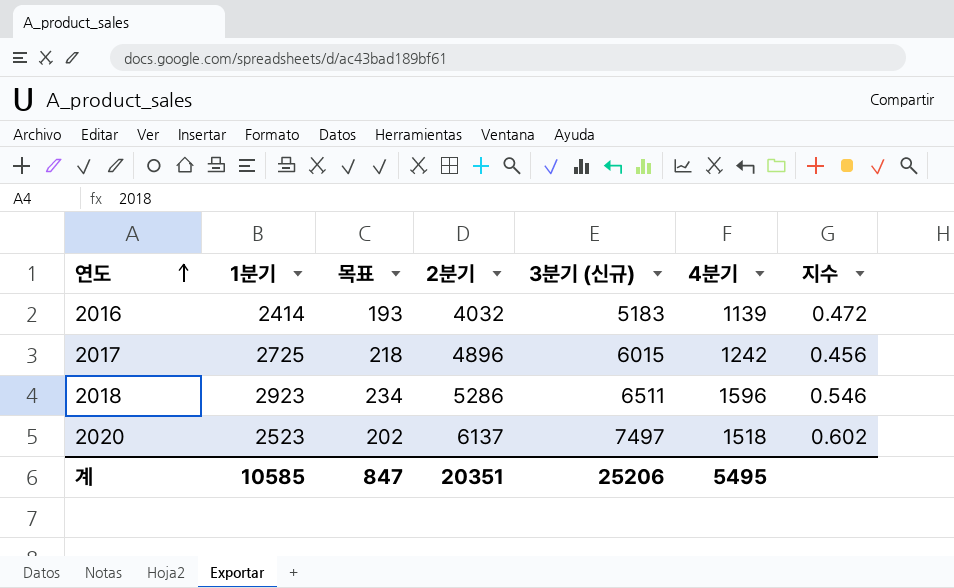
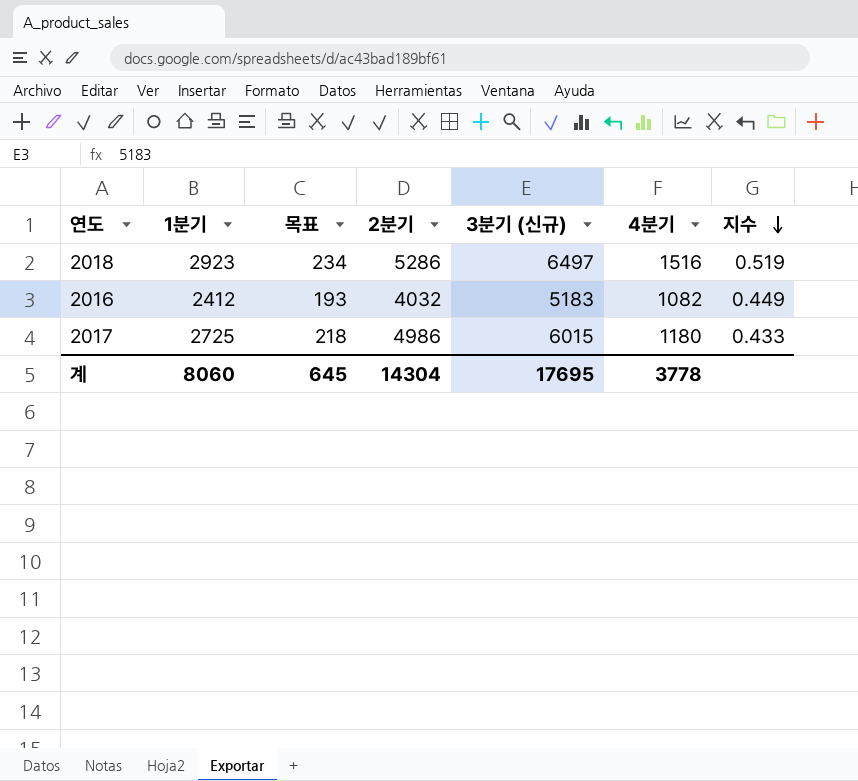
row order: 연도 ascending -> 지수 descending
row 2020: 2523 | 202 | 6137 | 7497 | 1518 | 0.602 -> none
2018 | 3분기 (신규): 6511 -> 6497
2018 | 4분기: 1596 -> 1516
2018 | 지수: 0.546 -> 0.519
2016 | 1분기: 2414 -> 2412
2016 | 4분기: 1139 -> 1082
2016 | 지수: 0.472 -> 0.449
2017 | 2분기: 4896 -> 4986
2017 | 4분기: 1242 -> 1180
2017 | 지수: 0.456 -> 0.433
계 | 1분기: 10585 -> 8060
계 | 목표: 847 -> 645
계 | 2분기: 20351 -> 14304
계 | 3분기 (신규): 25206 -> 17695
계 | 4분기: 5495 -> 3778

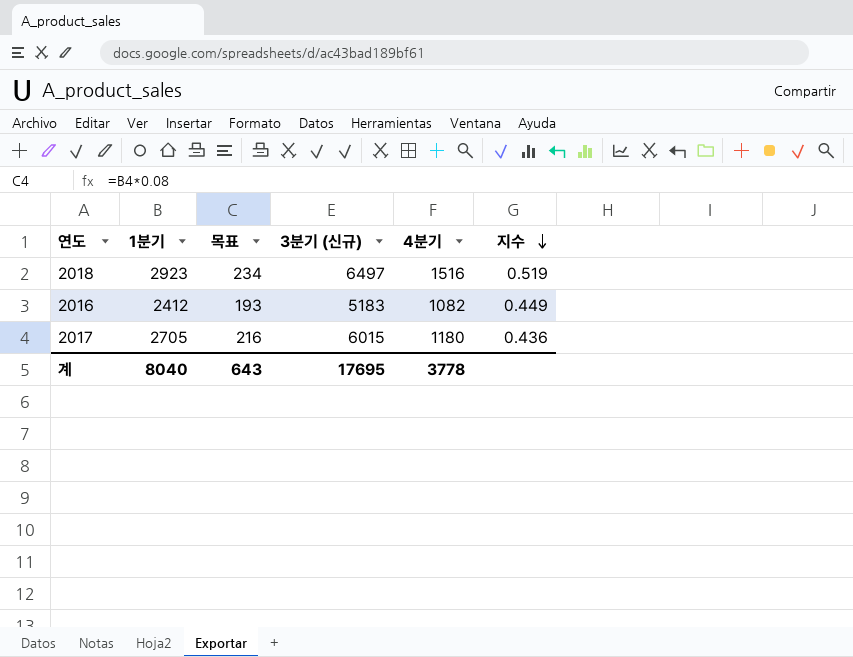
column 2분기 | position: 4 -> none
2017 | 1분기: 2725 -> 2705
2017 | 목표: 218 -> 216
2017 | 지수: 0.433 -> 0.436
계 | 1분기: 8060 -> 8040
계 | 목표: 645 -> 643

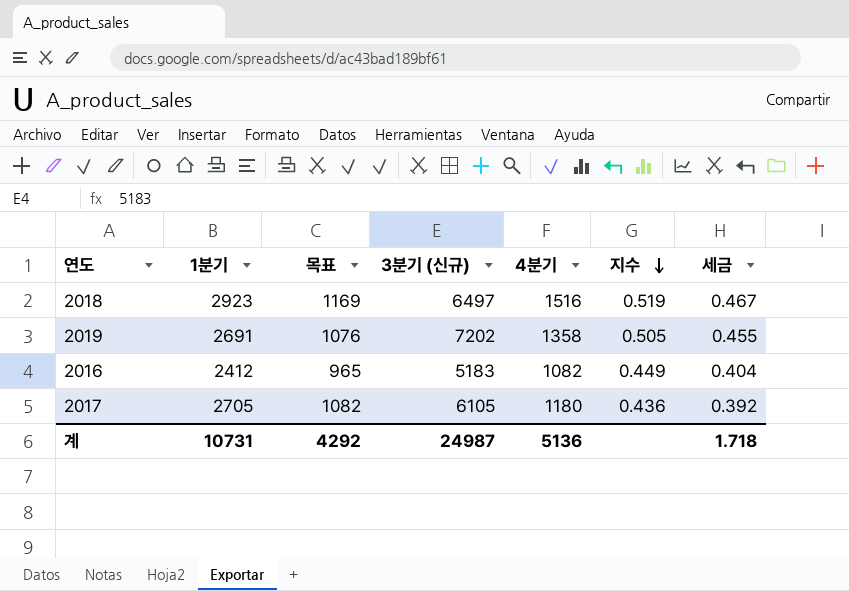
column 목표 | formula: [1분기] * 0.08 -> [1분기] * 0.4
column 세금 | formula: none -> [지수] * 0.9
row 2019: none -> 2691 | 1076 | 7202 | 1358 | 0.505 | 0.455
2017 | 3분기 (신규): 6015 -> 6105
계 | 1분기: 8040 -> 10731
계 | 목표: 643 -> 4292
계 | 3분기 (신규): 17695 -> 24987
계 | 4분기: 3778 -> 5136

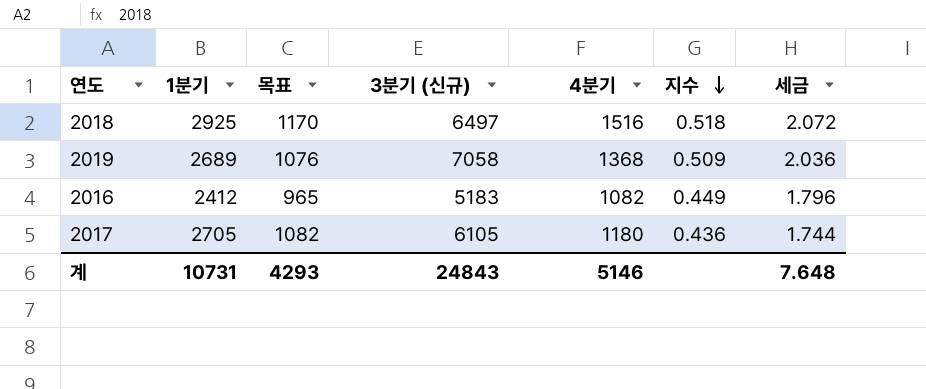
column 세금 | formula: [지수] * 0.9 -> [지수] * 4
2018 | 1분기: 2923 -> 2925
2018 | 목표: 1169 -> 1170
2018 | 지수: 0.519 -> 0.518
2019 | 1분기: 2691 -> 2689
2019 | 3분기 (신규): 7202 -> 7058
2019 | 4분기: 1358 -> 1368
2019 | 지수: 0.505 -> 0.509
계 | 목표: 4292 -> 4293
계 | 3분기 (신규): 24987 -> 24843
계 | 4분기: 5136 -> 5146
계 | 세금: 1.718 -> 7.648

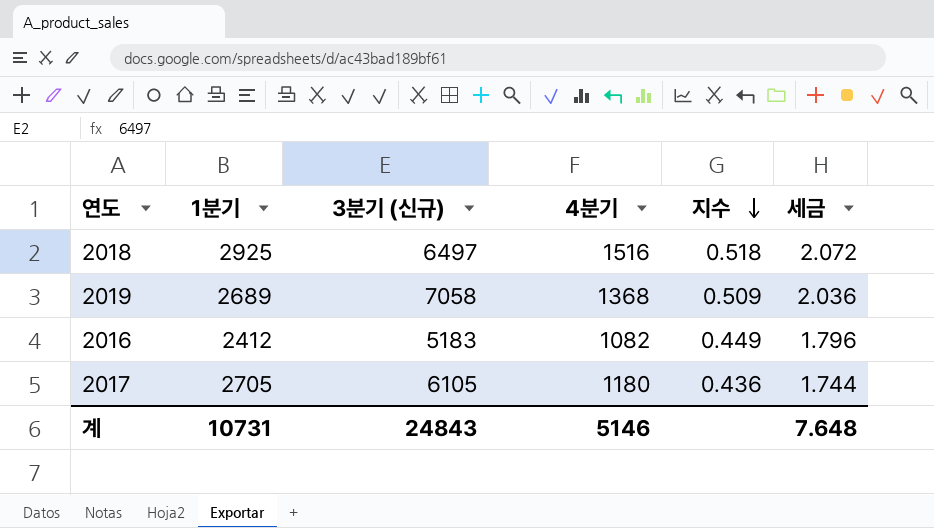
column 목표 | formula: [1분기] * 0.4 -> none

